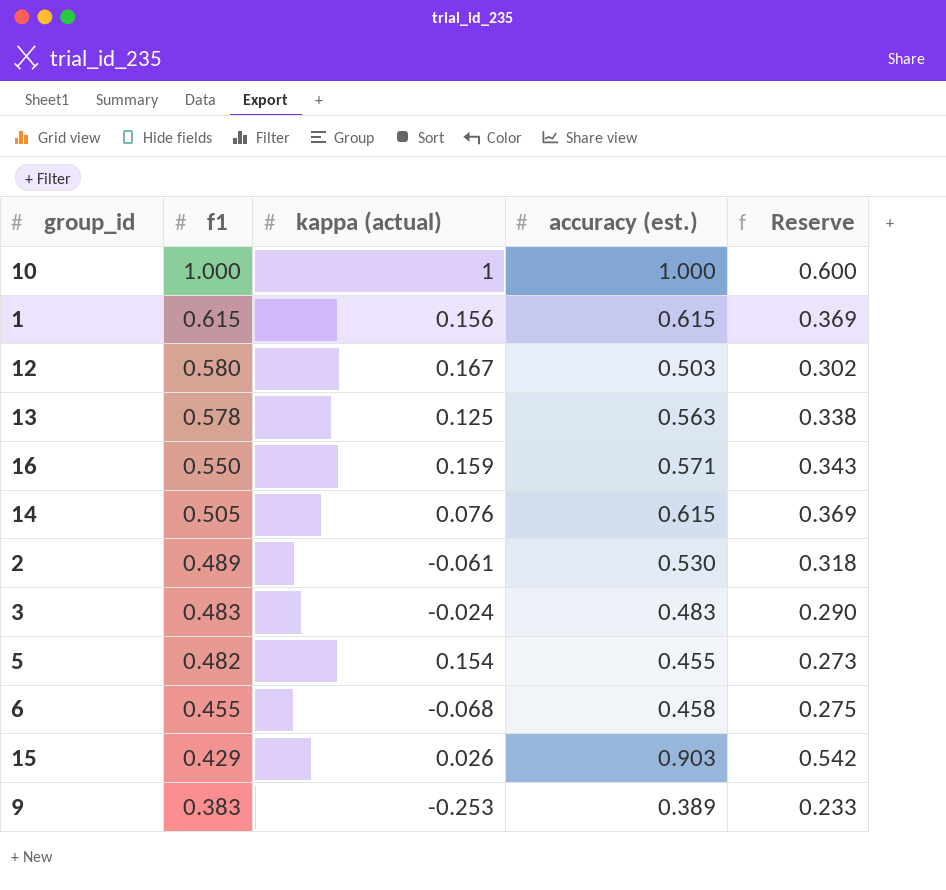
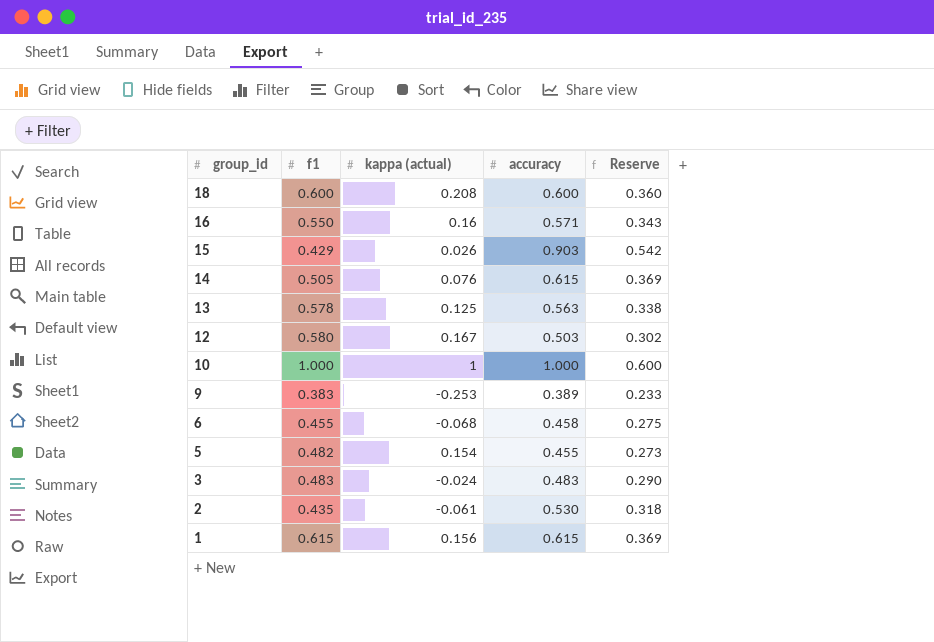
row order: f1 descending -> group_id descending
column name: accuracy (est.) -> accuracy
row 18: none -> 0.600 | 0.208 | 0.600 | 0.360
16 | kappa (actual): 0.159 -> 0.16
2 | f1: 0.489 -> 0.435

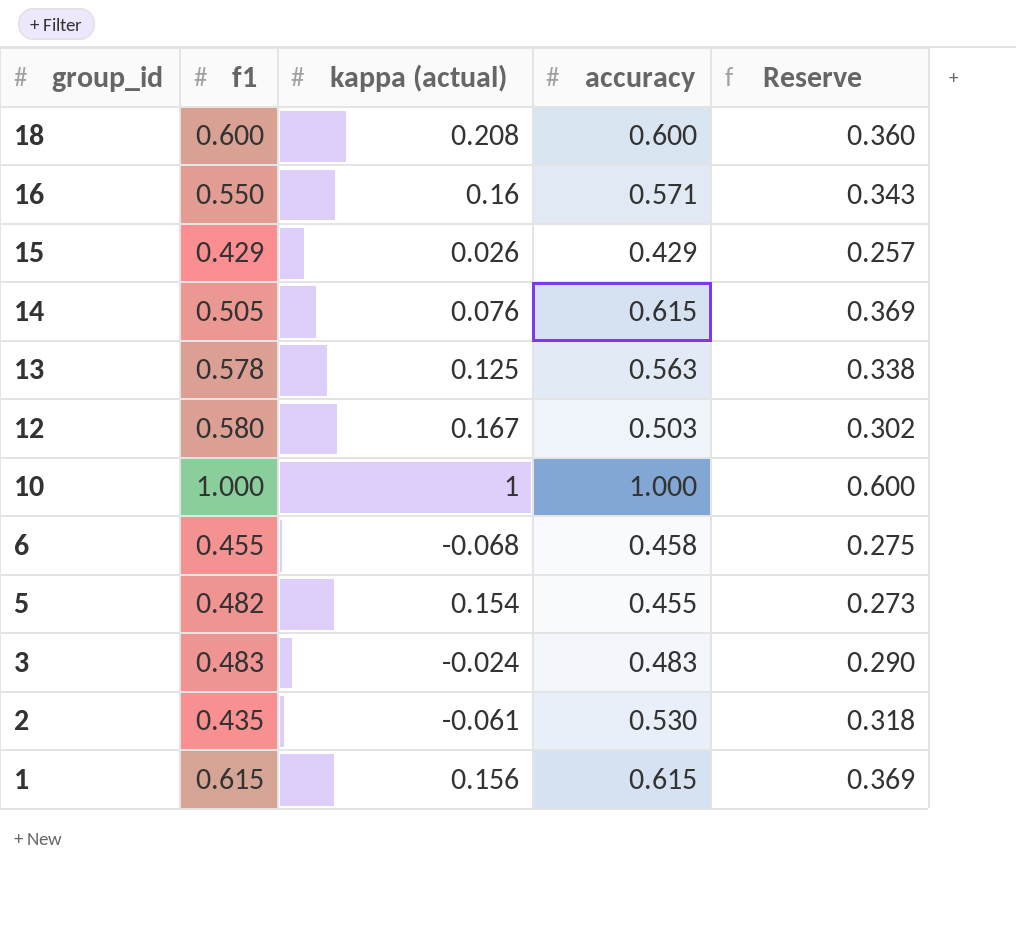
row 9: 0.383 | -0.253 | 0.389 | 0.233 -> none
15 | accuracy: 0.903 -> 0.429
15 | Reserve: 0.542 -> 0.257

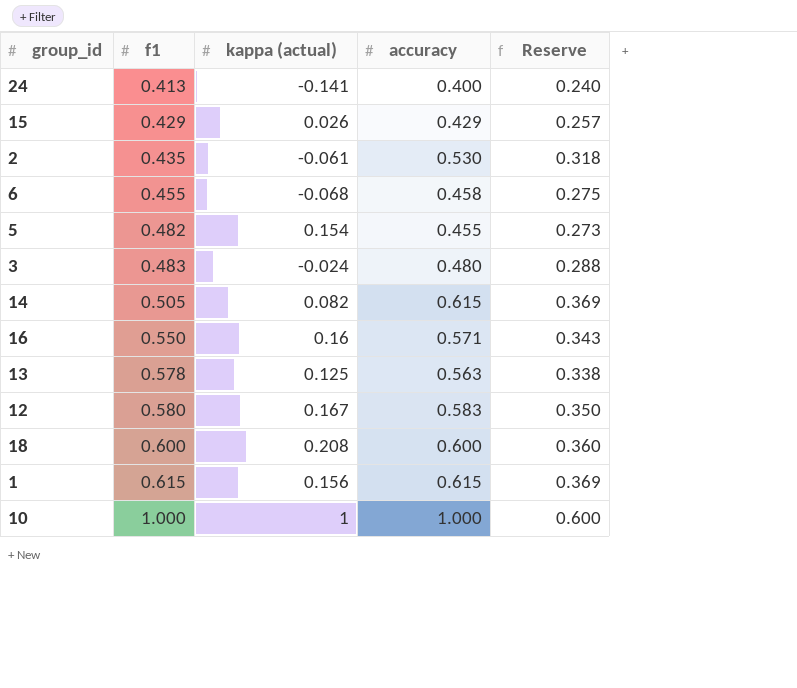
row order: group_id descending -> f1 ascending
row 24: none -> 0.413 | -0.141 | 0.400 | 0.240
3 | accuracy: 0.483 -> 0.480
3 | Reserve: 0.290 -> 0.288
14 | kappa (actual): 0.076 -> 0.082
12 | accuracy: 0.503 -> 0.583
12 | Reserve: 0.302 -> 0.350

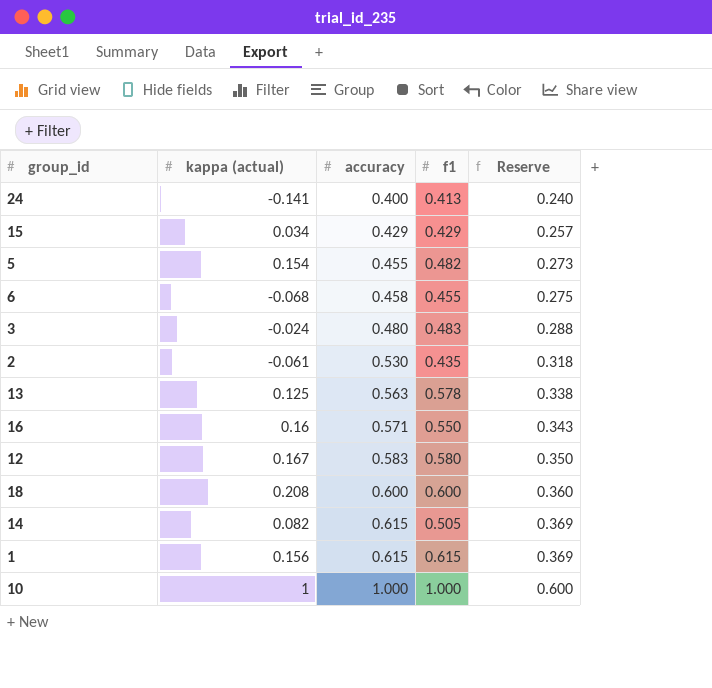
row order: f1 ascending -> accuracy ascending
column f1 | position: 2 -> 4
15 | kappa (actual): 0.026 -> 0.034

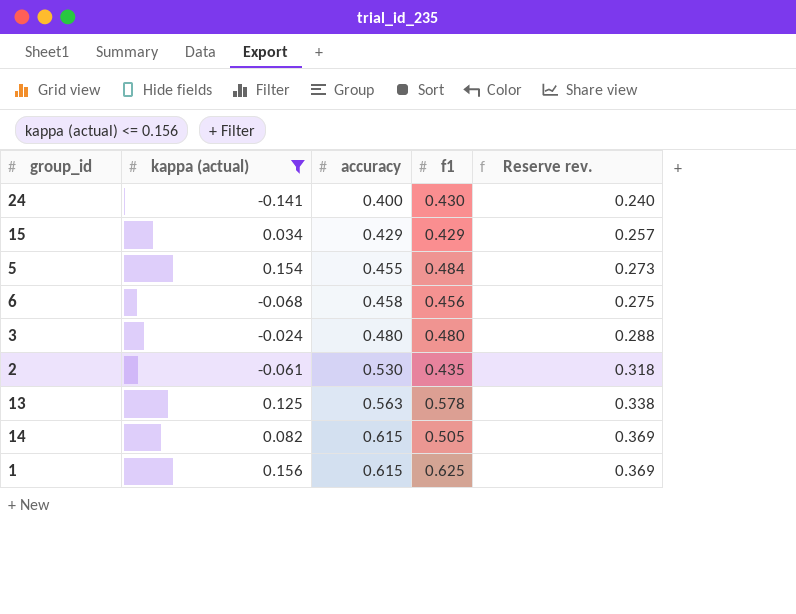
filter: none -> kappa (actual) <= 0.156
column name: Reserve -> Reserve rev.
24 | f1: 0.413 -> 0.430
5 | f1: 0.482 -> 0.484
6 | f1: 0.455 -> 0.456
3 | f1: 0.483 -> 0.480
1 | f1: 0.615 -> 0.625

